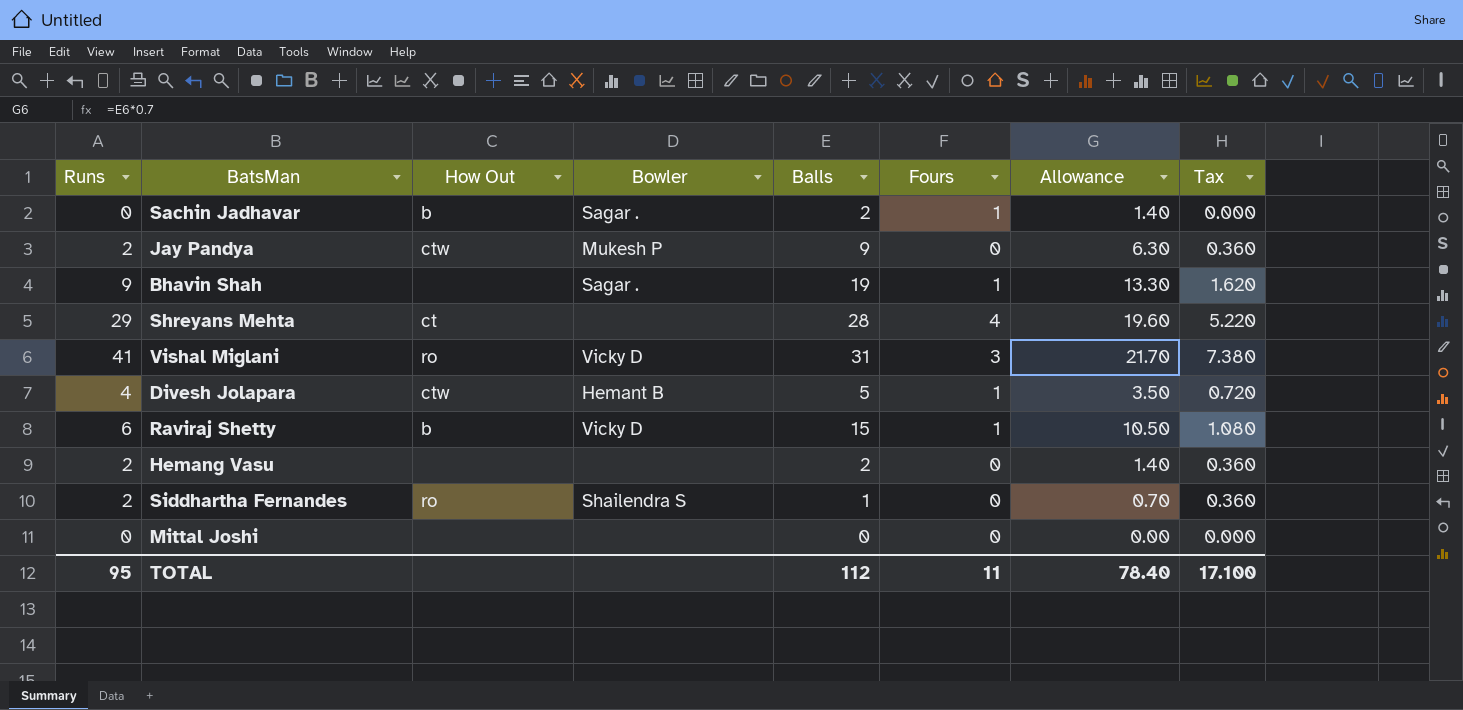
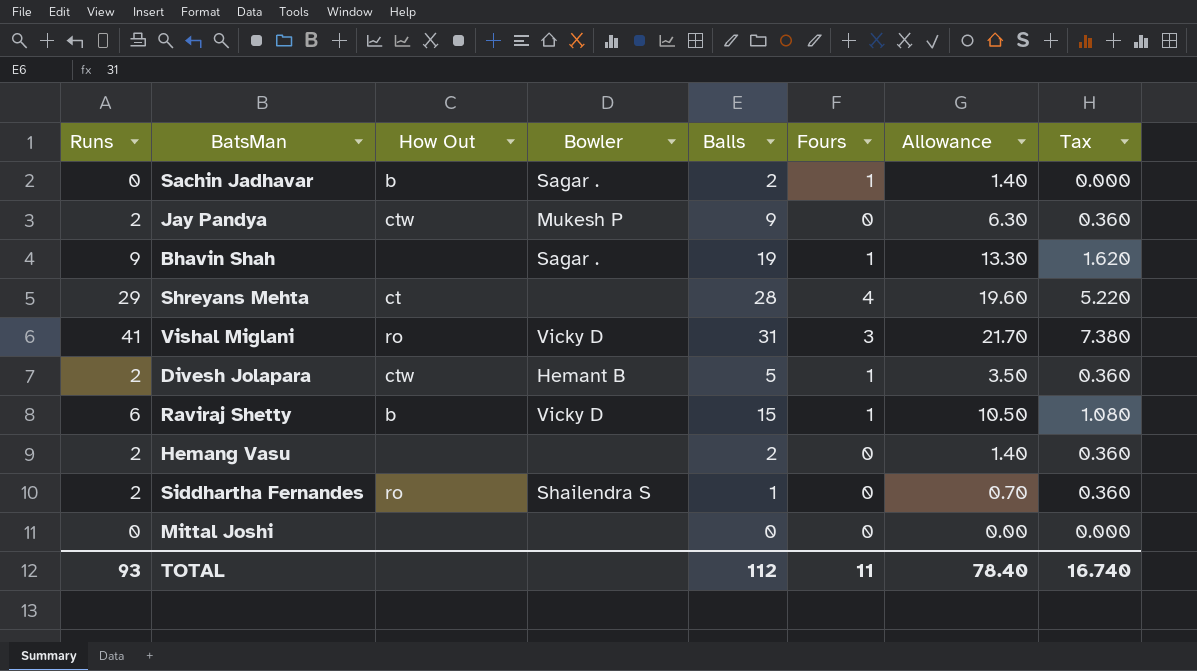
Divesh Jolapara | Runs: 4 -> 2
Divesh Jolapara | Tax: 0.720 -> 0.360
TOTAL | Runs: 95 -> 93
TOTAL | Tax: 17.100 -> 16.740

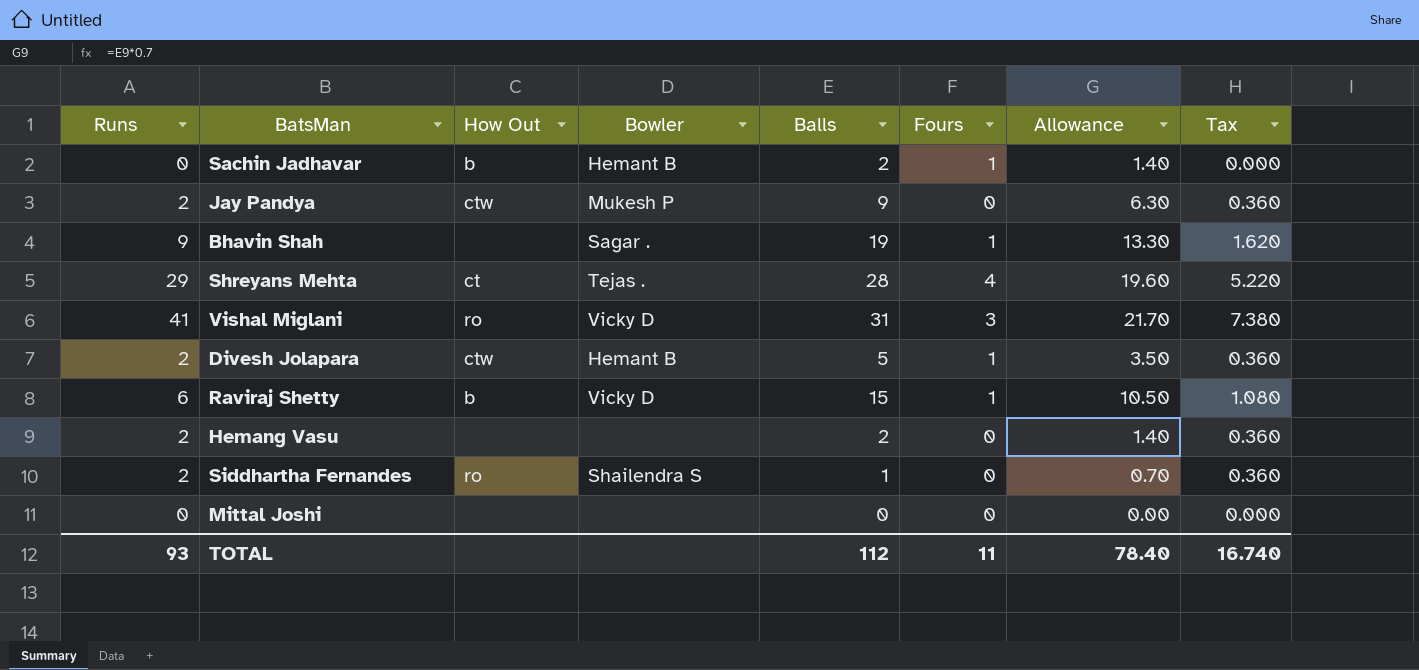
Sachin Jadhavar | Bowler: Sagar . -> Hemant B
Shreyans Mehta | Bowler: none -> Tejas .

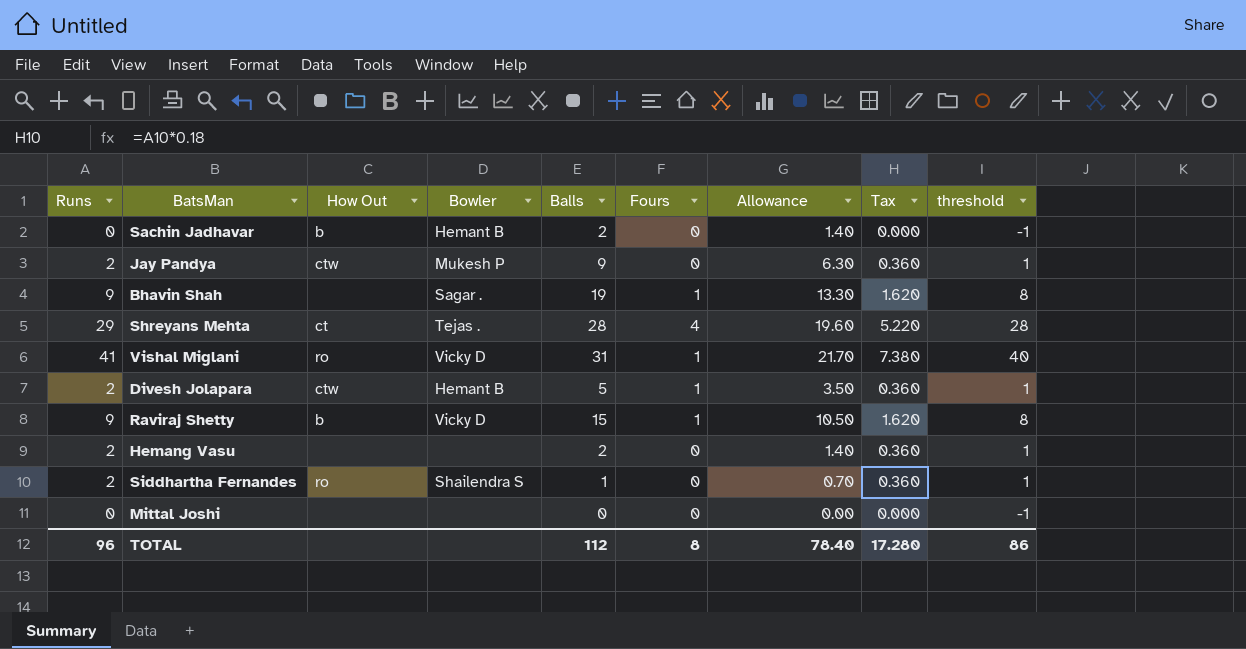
column threshold | formula: none -> [Runs] - 1
Sachin Jadhavar | Fours: 1 -> 0
Vishal Miglani | Fours: 3 -> 1
Raviraj Shetty | Runs: 6 -> 9
Raviraj Shetty | Tax: 1.080 -> 1.620
TOTAL | Runs: 93 -> 96
TOTAL | Fours: 11 -> 8
TOTAL | Tax: 16.740 -> 17.280

